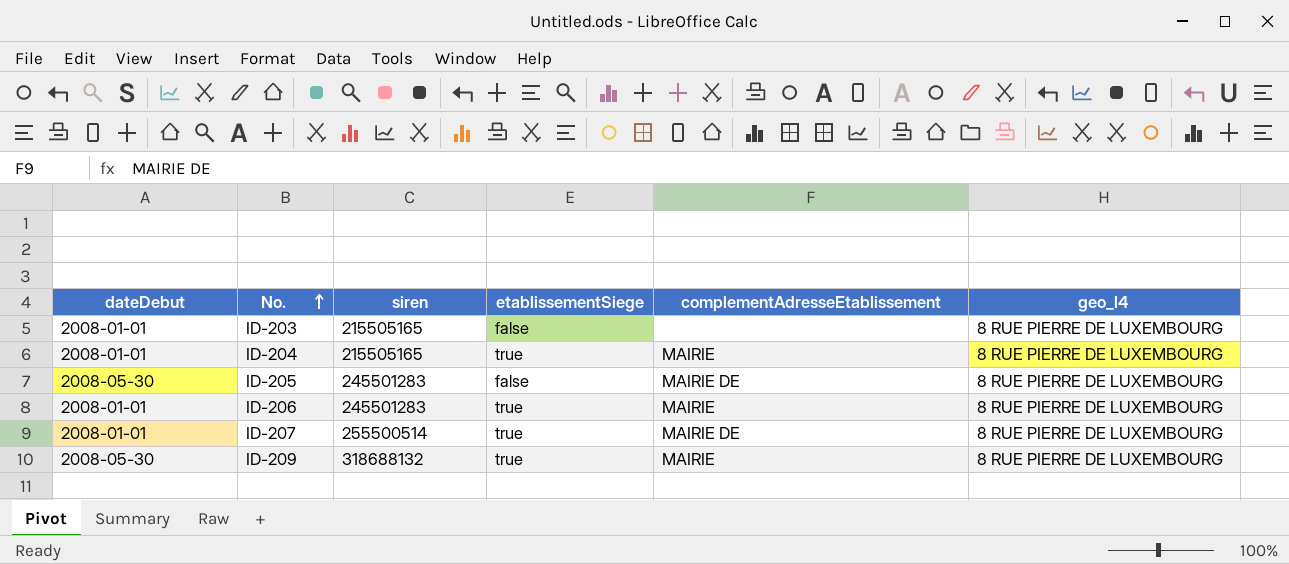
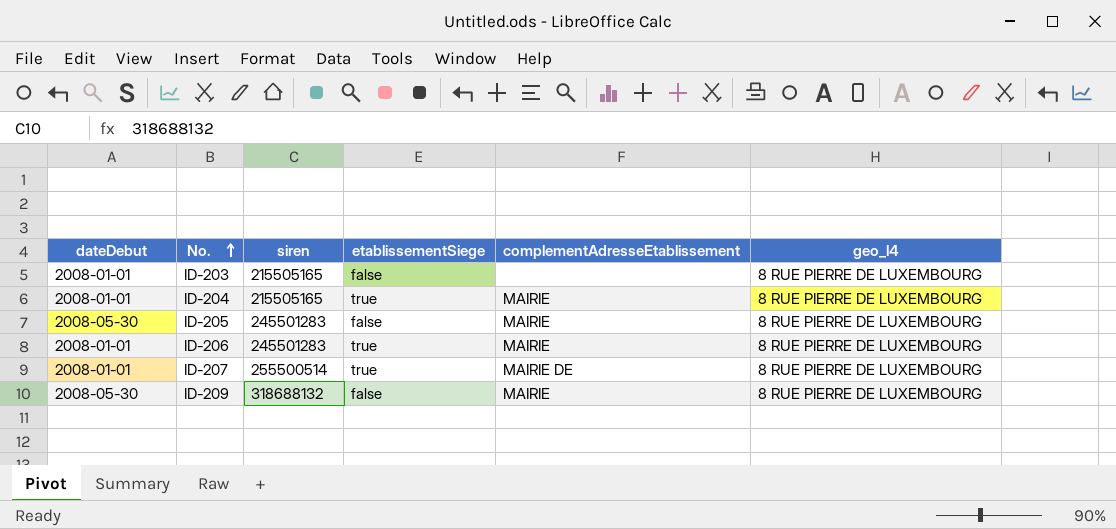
ID-205 | complementAdresseEtablissement: MAIRIE DE -> MAIRIE
ID-209 | etablissementSiege: true -> false

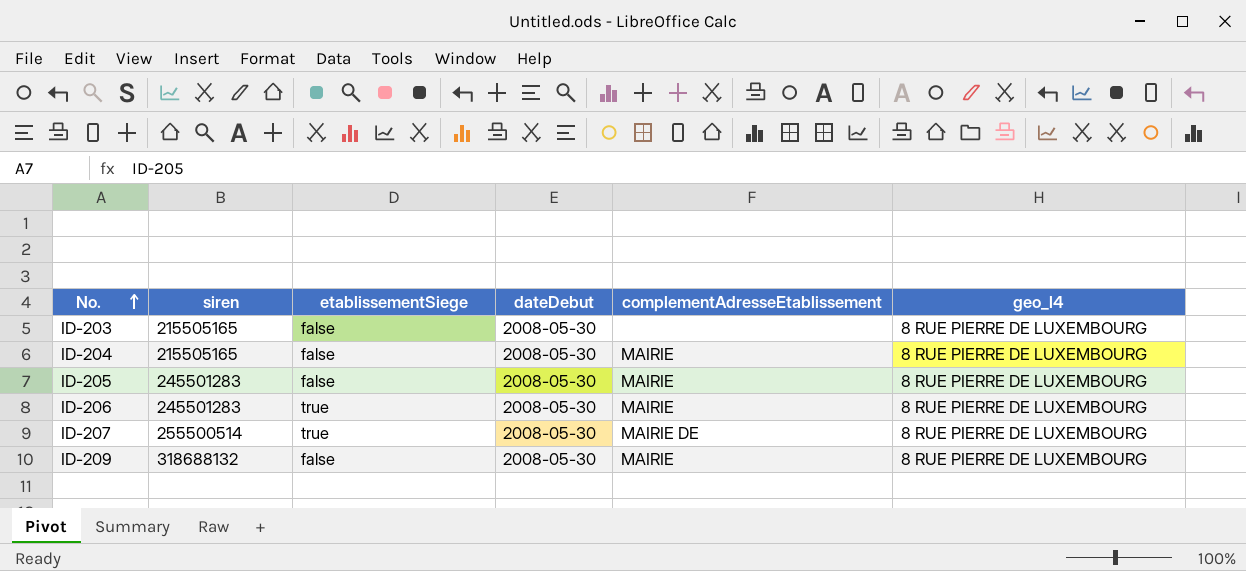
column dateDebut | position: 1 -> 4
ID-203 | dateDebut: 2008-01-01 -> 2008-05-30
ID-204 | etablissementSiege: true -> false
ID-204 | dateDebut: 2008-01-01 -> 2008-05-30
ID-206 | dateDebut: 2008-01-01 -> 2008-05-30
ID-207 | dateDebut: 2008-01-01 -> 2008-05-30

